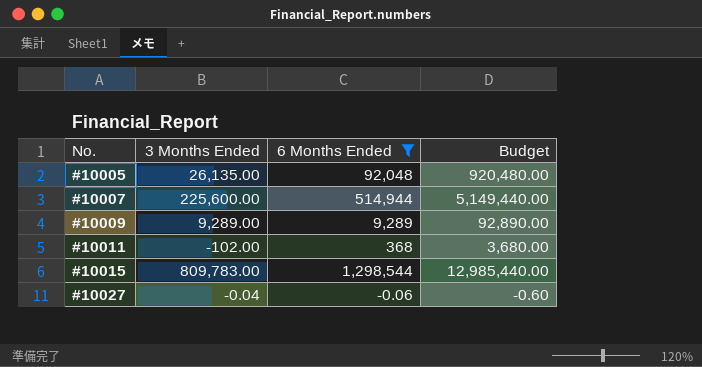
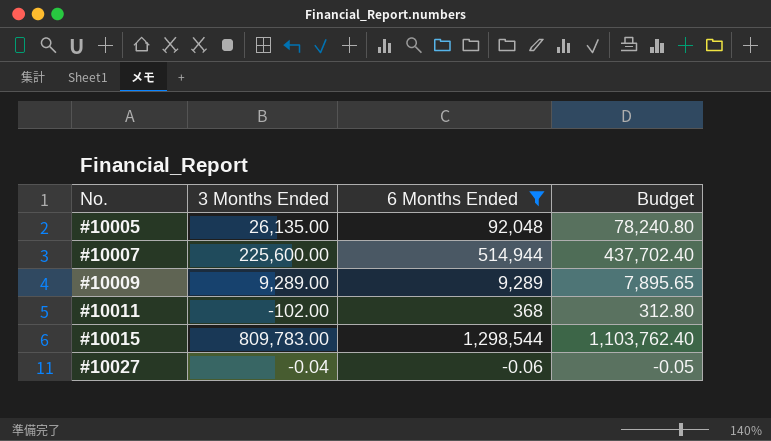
column Budget | formula: [6 Months Ended] * 10 -> [6 Months Ended] * 0.85

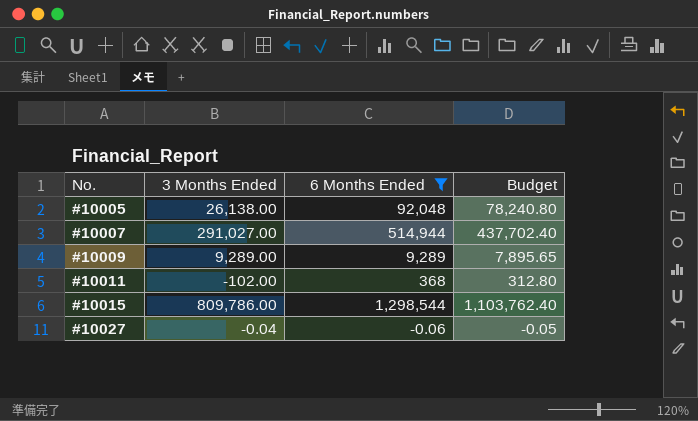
#10005 | 3 Months Ended: 26,135.00 -> 26,138.00
#10007 | 3 Months Ended: 225,600.00 -> 291,027.00
#10015 | 3 Months Ended: 809,783.00 -> 809,786.00

